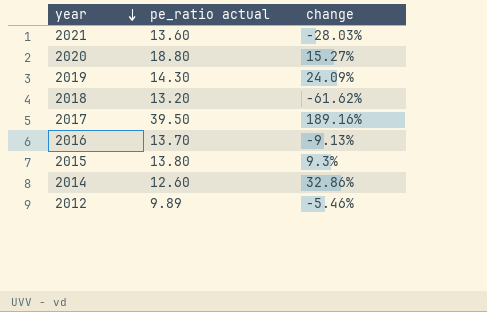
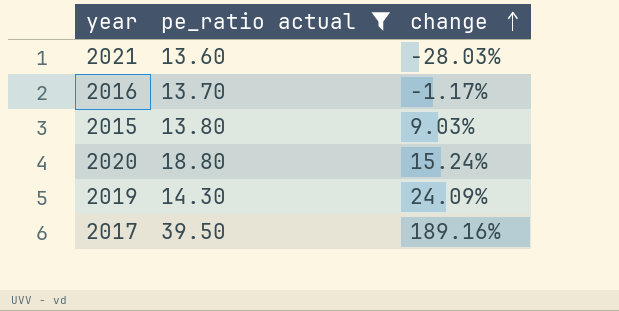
filter: none -> pe_ratio actual >= 13.60
row order: year descending -> change ascending
2016 | change: -9.13% -> -1.17%
2015 | change: 9.3% -> 9.03%
2020 | change: 15.27% -> 15.24%

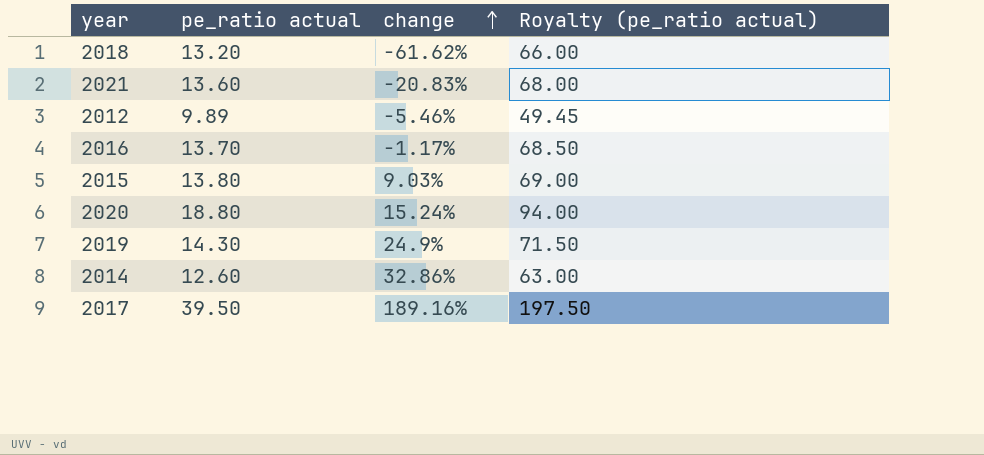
filter: pe_ratio actual >= 13.60 -> none
column Royalty (pe_ratio actual) | formula: none -> [pe_ratio actual] * 5
2021 | change: -28.03% -> -20.83%
2019 | change: 24.09% -> 24.9%

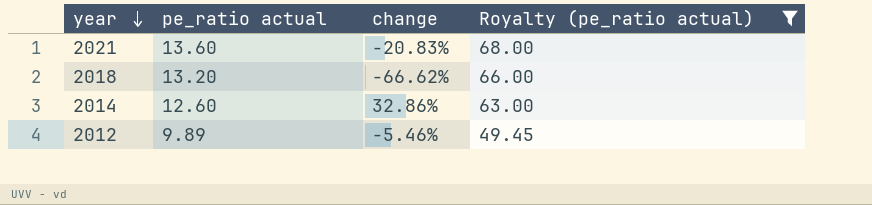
filter: none -> Royalty (pe_ratio actual) <= 68.00
row order: change ascending -> year descending
2018 | change: -61.62% -> -66.62%

